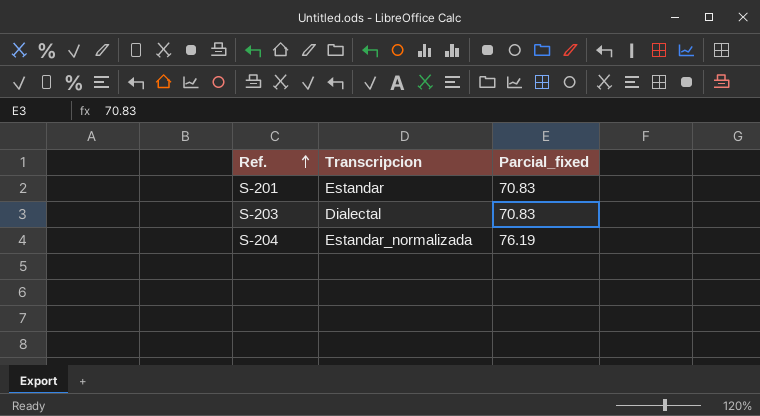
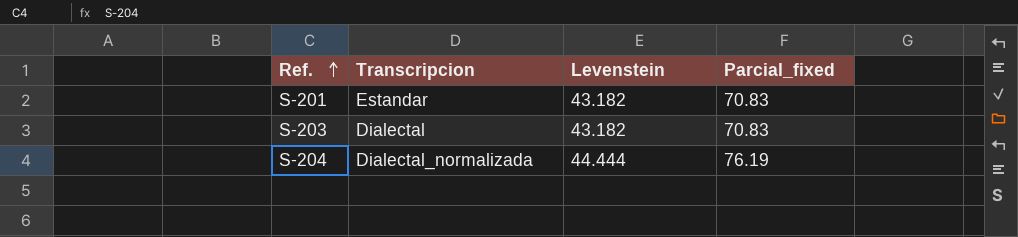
column Levenstein | position: none -> 3
S-204 | Transcripcion: Estandar_normalizada -> Dialectal_normalizada

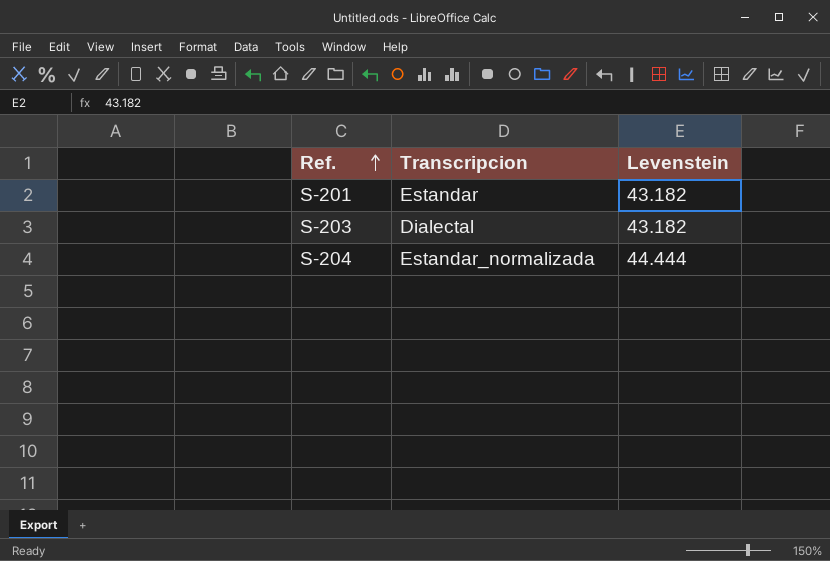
column Parcial_fixed | position: 4 -> none
S-204 | Transcripcion: Dialectal_normalizada -> Estandar_normalizada

